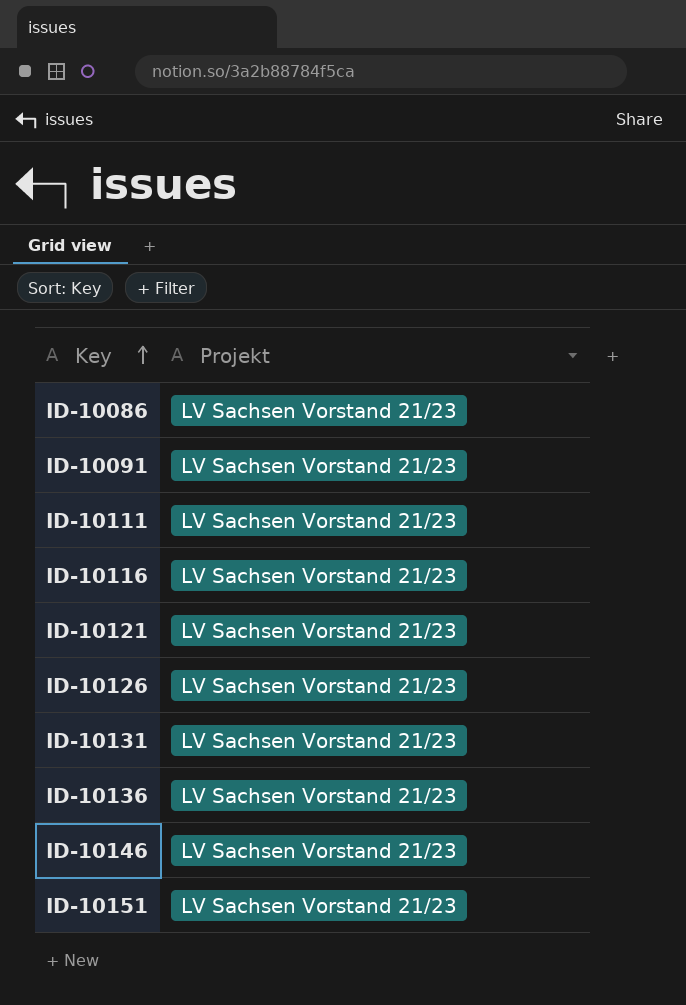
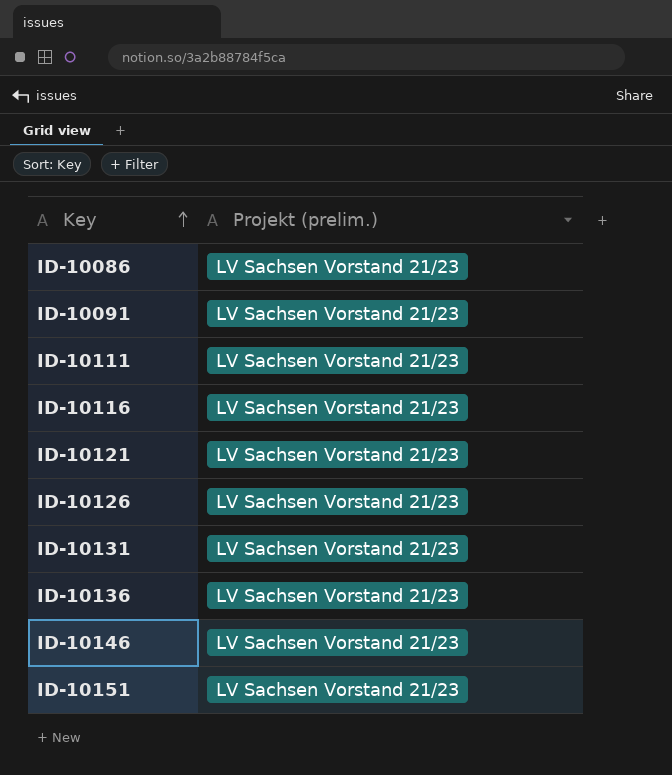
column name: Projekt -> Projekt (prelim.)

